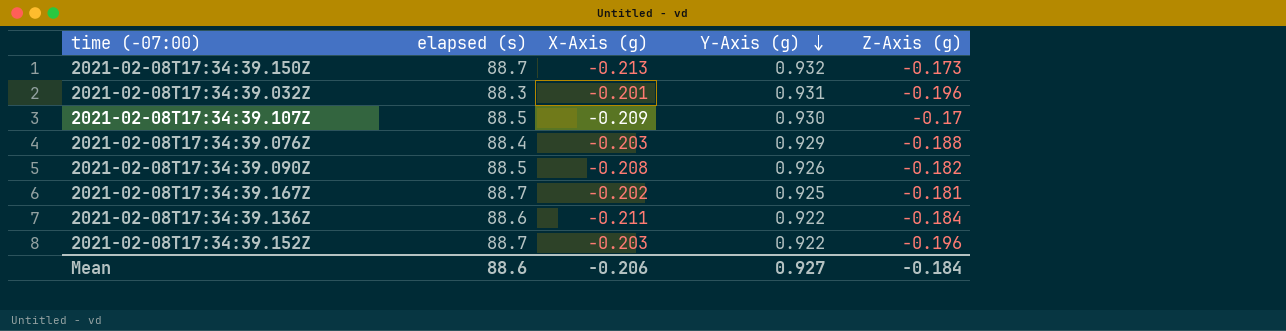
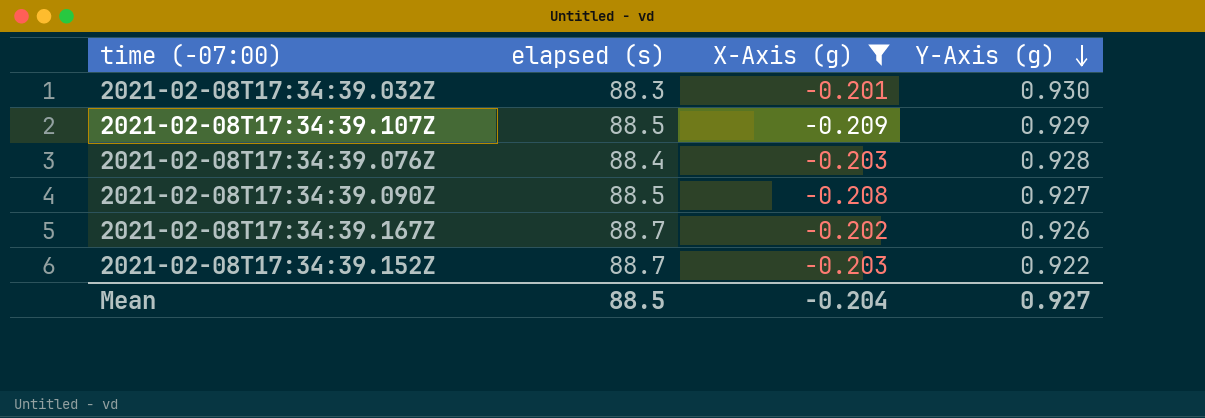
filter: none -> X-Axis (g) >= -0.209
column Z-Axis (g) | position: 5 -> none
2021-02-08T17:34:39.032Z | Y-Axis (g): 0.931 -> 0.930
2021-02-08T17:34:39.107Z | Y-Axis (g): 0.930 -> 0.929
2021-02-08T17:34:39.076Z | Y-Axis (g): 0.929 -> 0.928
2021-02-08T17:34:39.090Z | Y-Axis (g): 0.926 -> 0.927
2021-02-08T17:34:39.167Z | Y-Axis (g): 0.925 -> 0.926
Mean | elapsed (s): 88.6 -> 88.5
Mean | X-Axis (g): -0.206 -> -0.204

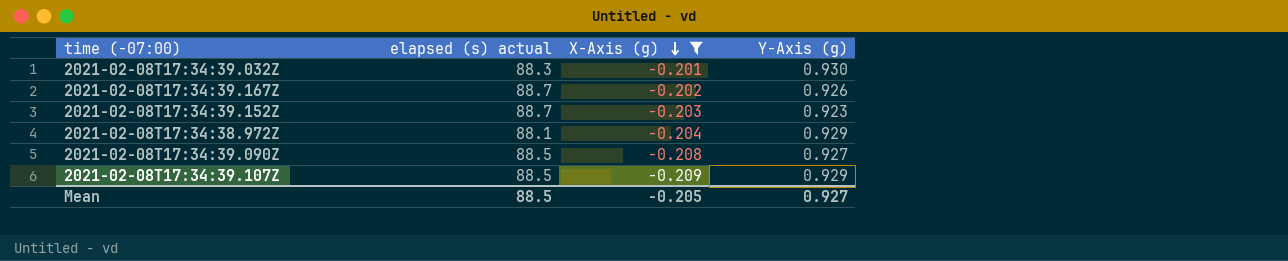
row order: Y-Axis (g) descending -> X-Axis (g) descending
column name: elapsed (s) -> elapsed (s) actual
row 2021-02-08T17:34:39.076Z: 88.4 | -0.203 | 0.928 -> none
2021-02-08T17:34:39.152Z | Y-Axis (g): 0.922 -> 0.923
row 2021-02-08T17:34:38.972Z: none -> 88.1 | -0.204 | 0.929
Mean | X-Axis (g): -0.204 -> -0.205

